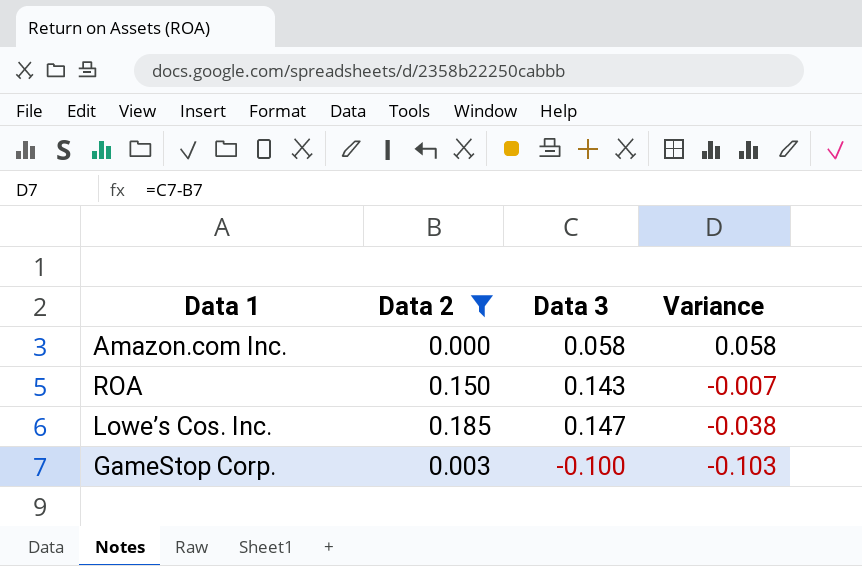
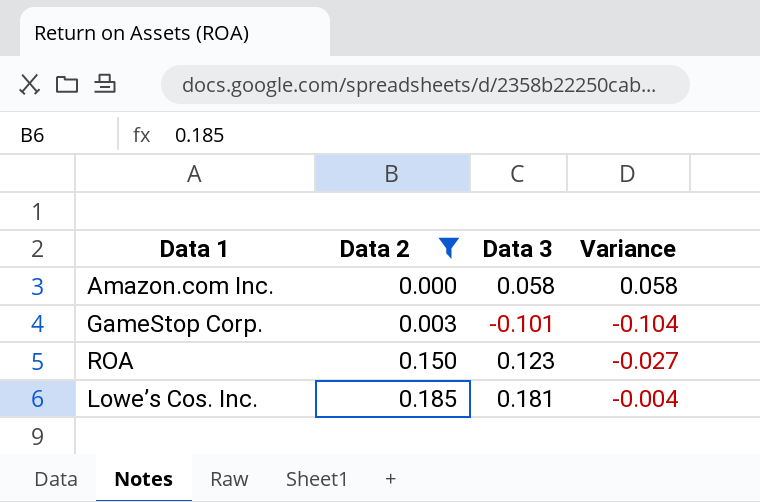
row order: Variance descending -> Data 2 ascending
GameStop Corp. | Data 3: -0.100 -> -0.101
GameStop Corp. | Variance: -0.103 -> -0.104
ROA | Data 3: 0.143 -> 0.123
ROA | Variance: -0.007 -> -0.027
Lowe’s Cos. Inc. | Data 3: 0.147 -> 0.181
Lowe’s Cos. Inc. | Variance: -0.038 -> -0.004

